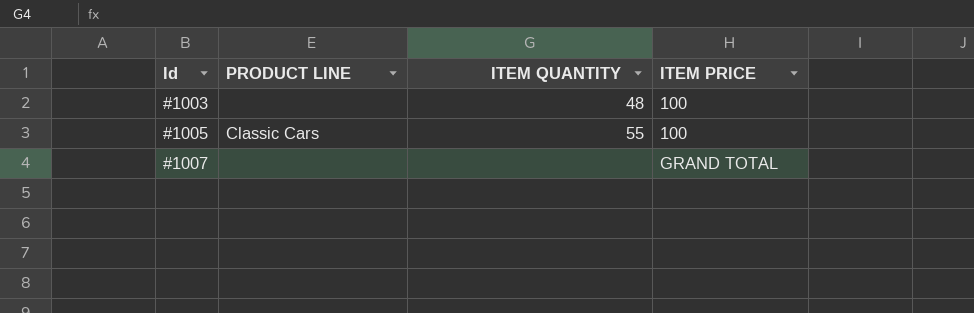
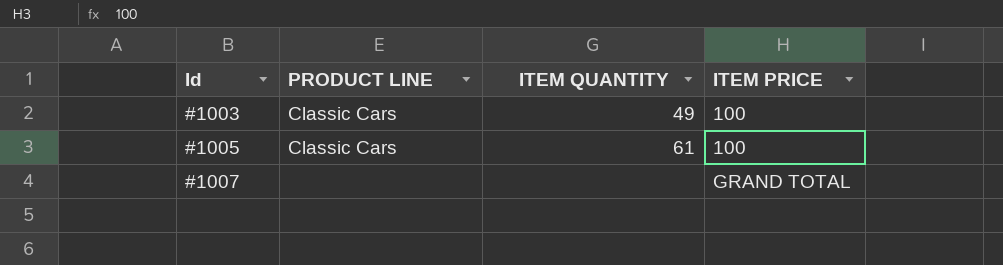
#1003 | PRODUCT LINE: none -> Classic Cars
#1003 | ITEM QUANTITY: 48 -> 49
#1005 | ITEM QUANTITY: 55 -> 61

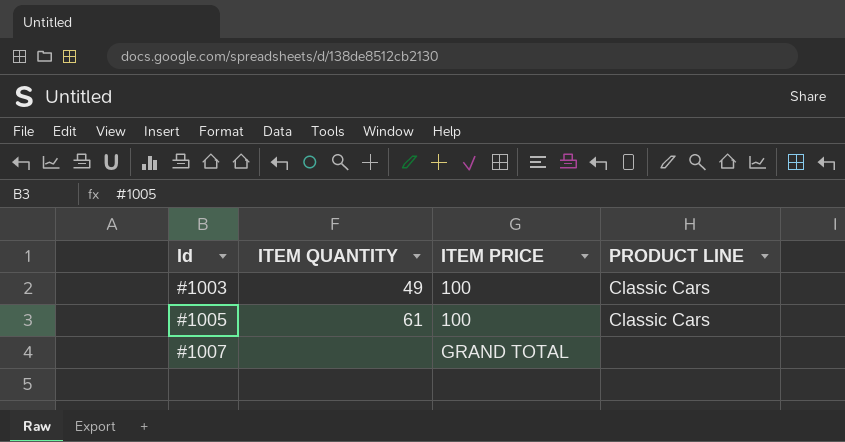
column PRODUCT LINE | position: 2 -> 4

